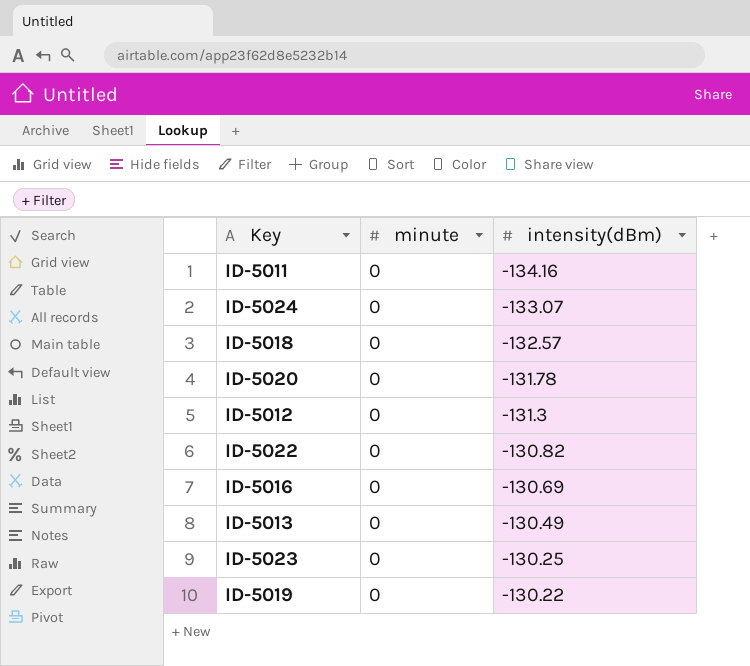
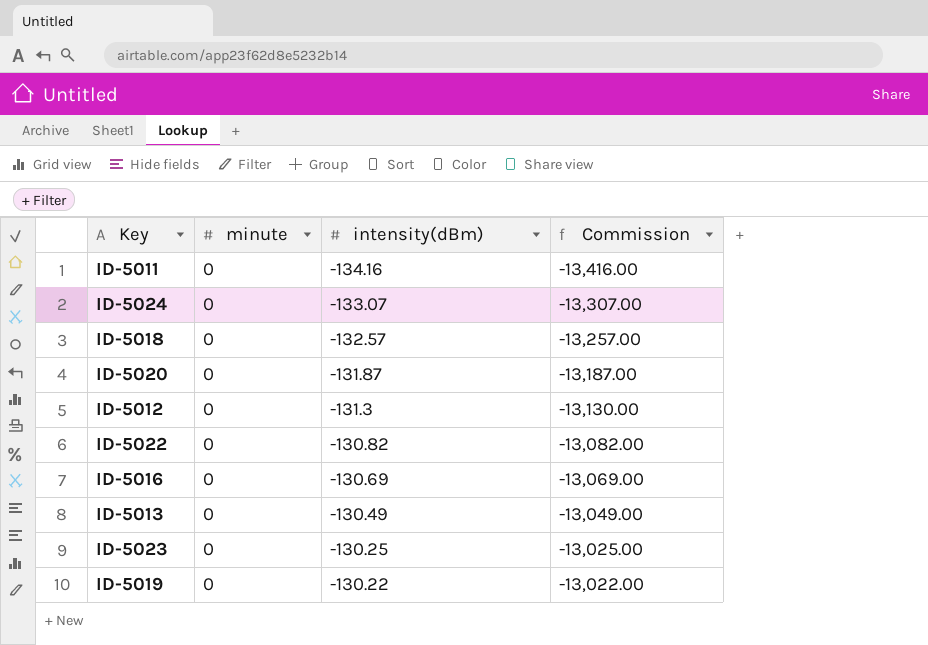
column Commission | formula: none -> [intensity(dBm)] * 100
ID-5020 | intensity(dBm): -131.78 -> -131.87

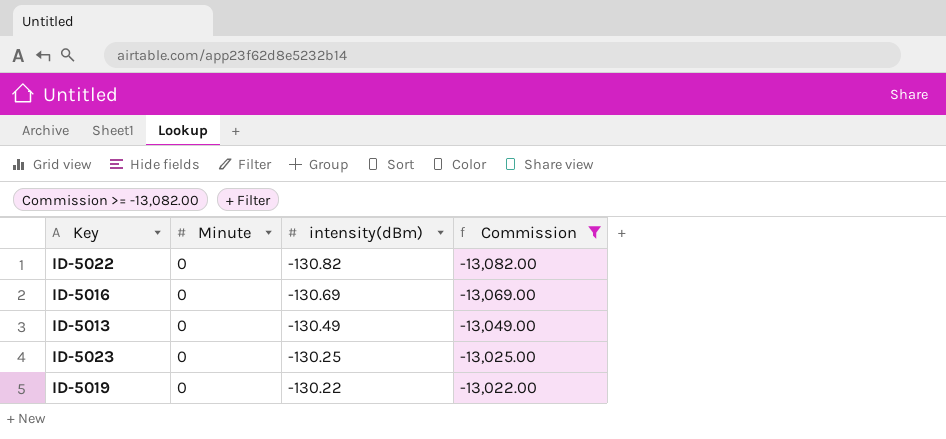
filter: none -> Commission >= -13,082.00
column name: minute -> Minute

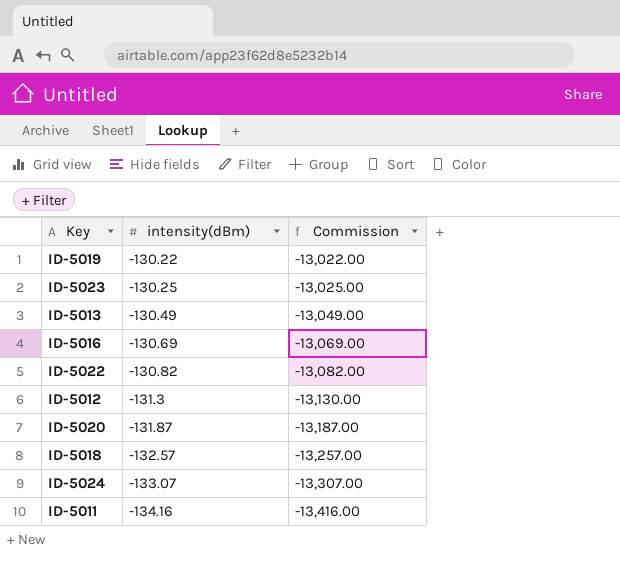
filter: Commission >= -13,082.00 -> none
row order: intensity(dBm) ascending -> intensity(dBm) descending
column Minute | position: 2 -> none

